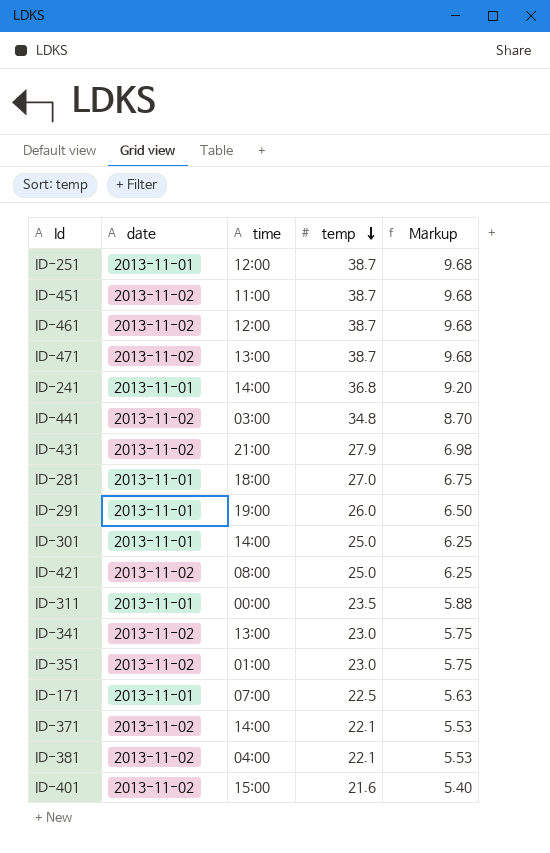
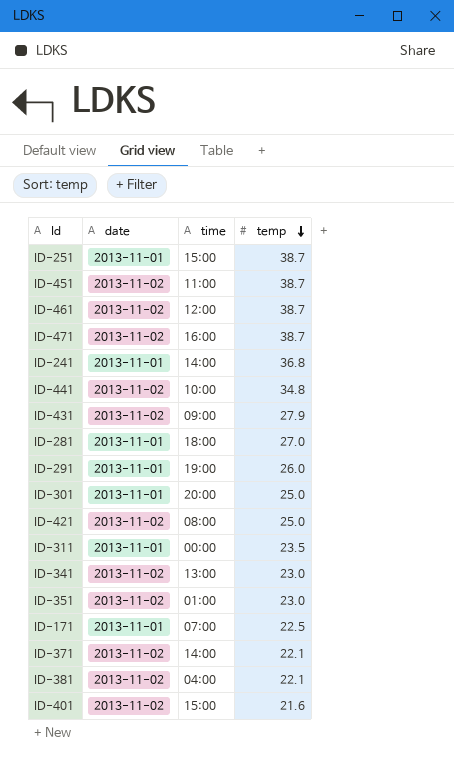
column Markup | formula: [temp] * 0.25 -> none
ID-251 | time: 12:00 -> 15:00
ID-471 | time: 13:00 -> 16:00
ID-441 | time: 03:00 -> 10:00
ID-431 | time: 21:00 -> 09:00
ID-301 | time: 14:00 -> 20:00

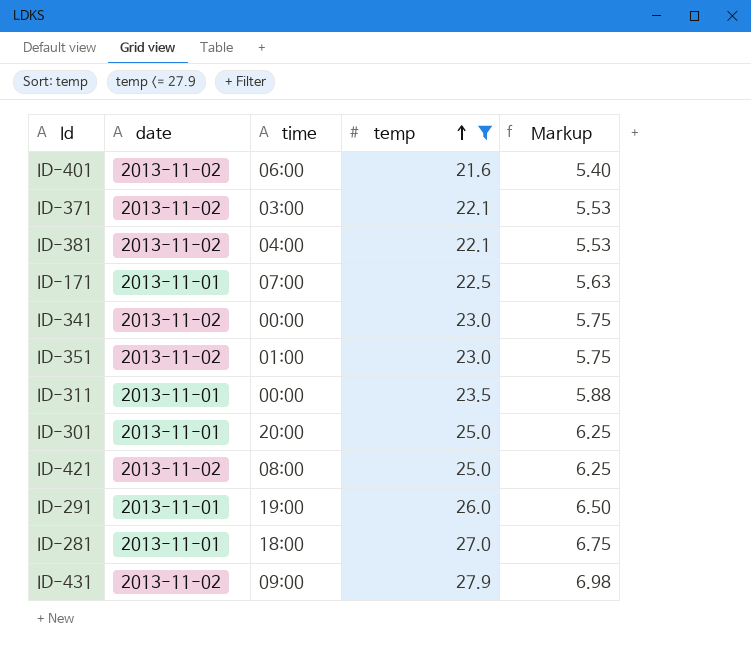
filter: none -> temp <= 27.9
row order: temp descending -> temp ascending
column Markup | formula: none -> [temp] * 0.25
ID-401 | time: 15:00 -> 06:00
ID-371 | time: 14:00 -> 03:00
ID-341 | time: 13:00 -> 00:00

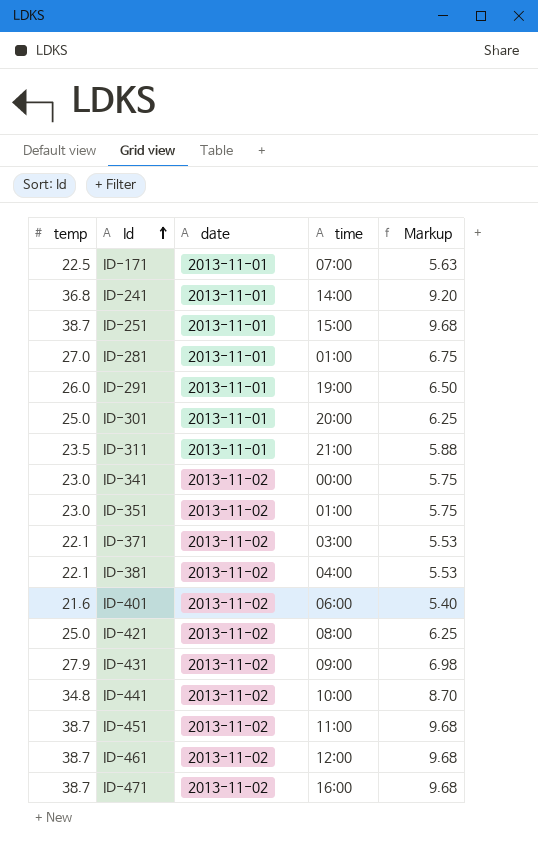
filter: temp <= 27.9 -> none
row order: temp ascending -> Id ascending
column temp | position: 4 -> 1
ID-281 | time: 18:00 -> 01:00
ID-311 | time: 00:00 -> 21:00

